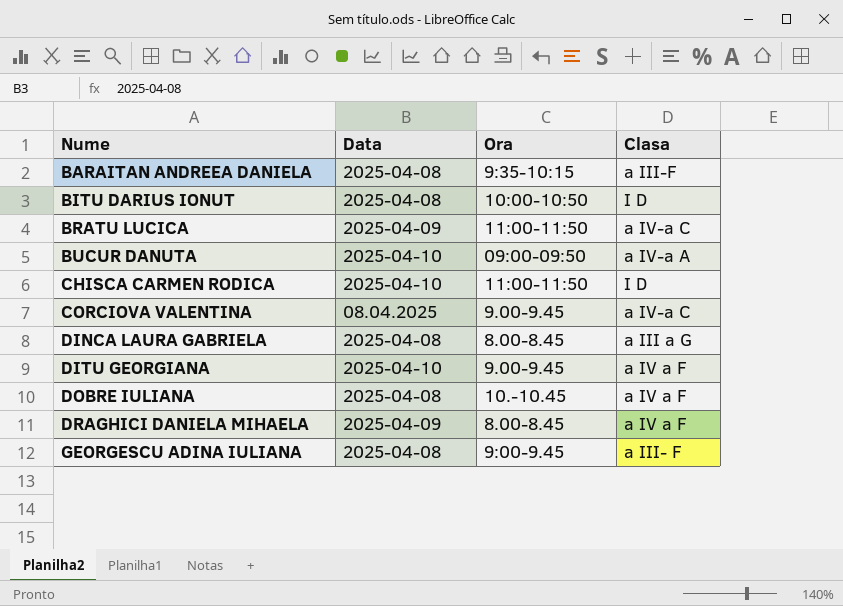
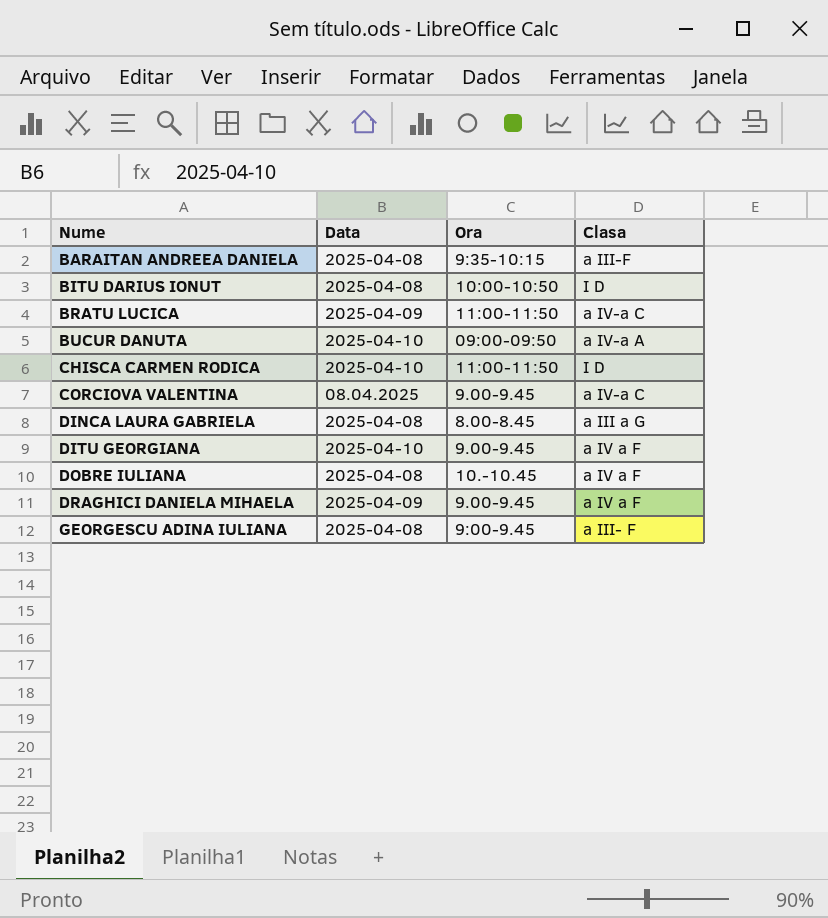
DRAGHICI DANIELA MIHAELA | Ora: 8.00-8.45 -> 9.00-9.45

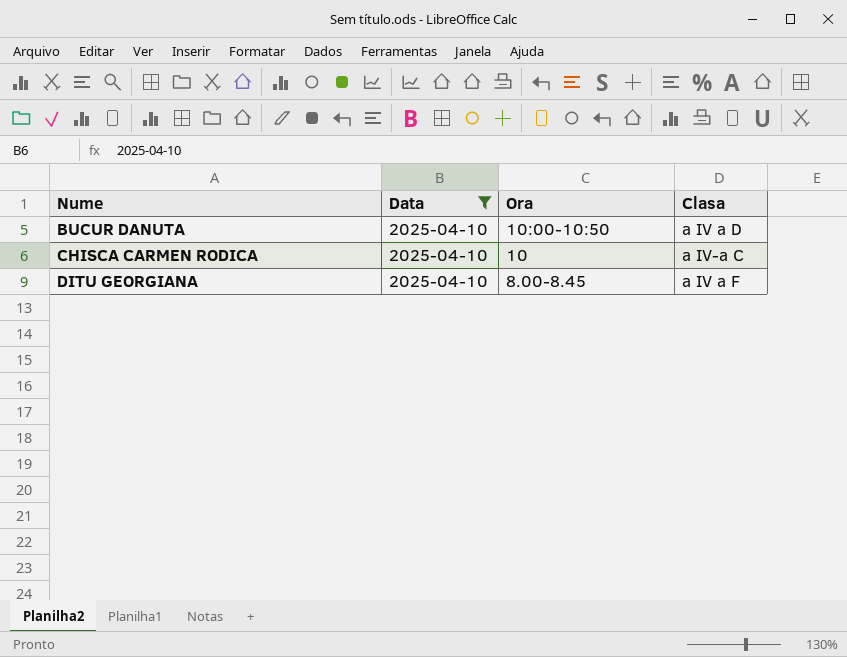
filter: none -> Data = 2025-04-10
BUCUR DANUTA | Ora: 09:00-09:50 -> 10:00-10:50
BUCUR DANUTA | Clasa: a IV-a A -> a IV a D
CHISCA CARMEN RODICA | Ora: 11:00-11:50 -> 10
CHISCA CARMEN RODICA | Clasa: I D -> a IV-a C
DITU GEORGIANA | Ora: 9.00-9.45 -> 8.00-8.45

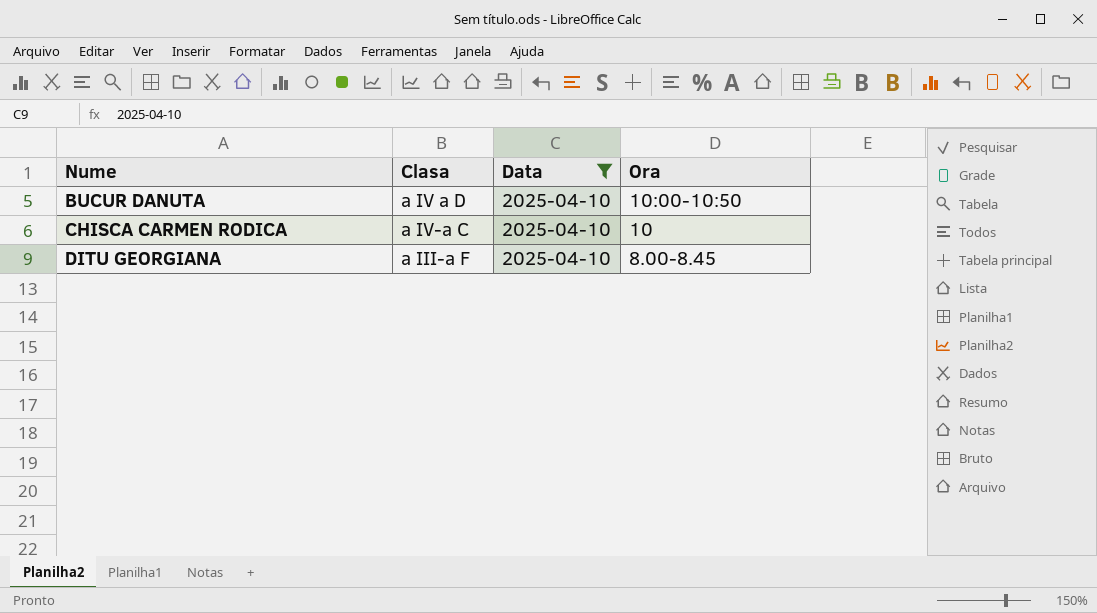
column Clasa | position: 4 -> 2
DITU GEORGIANA | Clasa: a IV a F -> a III-a F

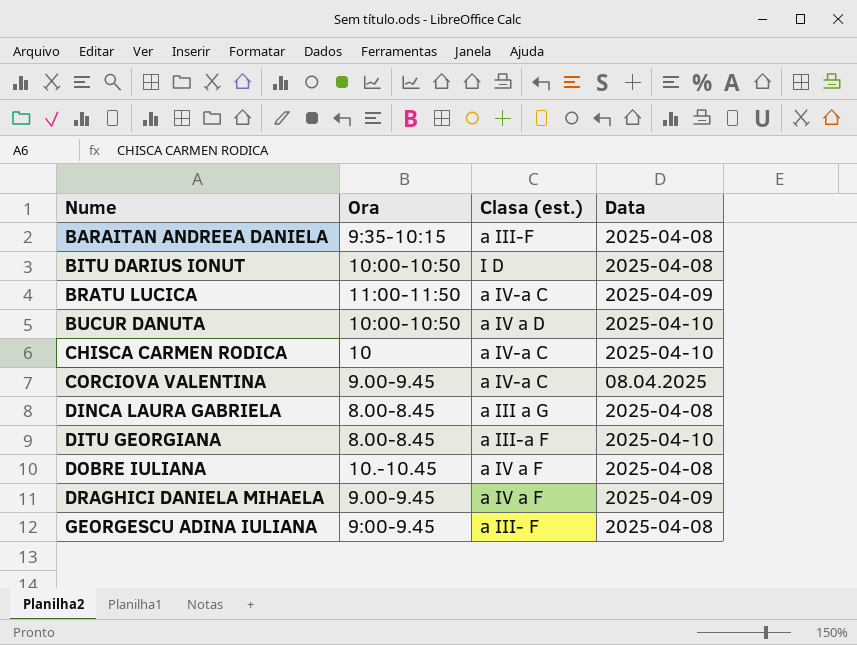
filter: Data = 2025-04-10 -> none
column Ora | position: 4 -> 2
column name: Clasa -> Clasa (est.)

